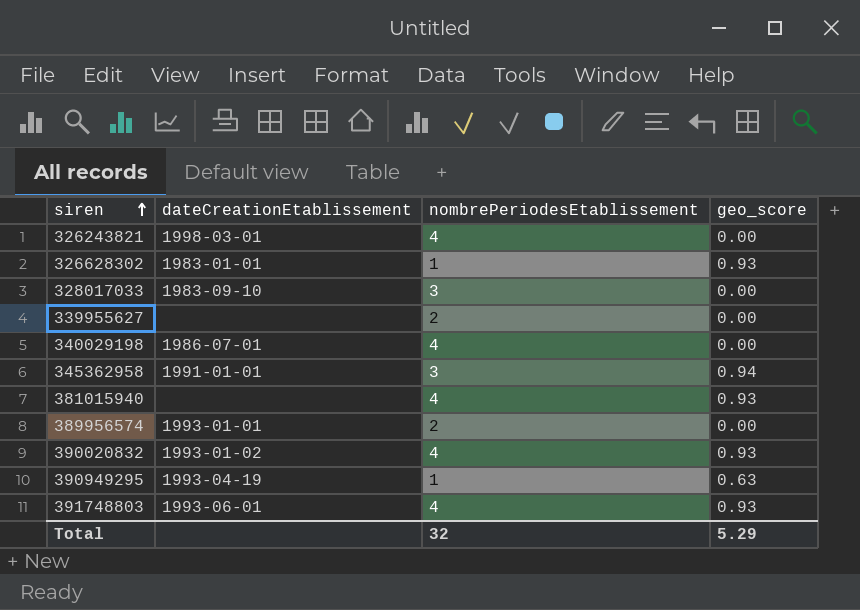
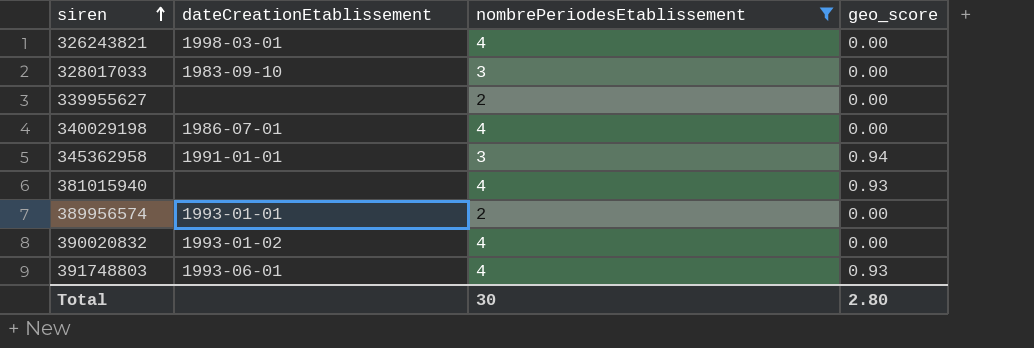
filter: none -> nombrePeriodesEtablissement != 1
390020832 | geo_score: 0.93 -> 0.00
Total | nombrePeriodesEtablissement: 32 -> 30
Total | geo_score: 5.29 -> 2.80

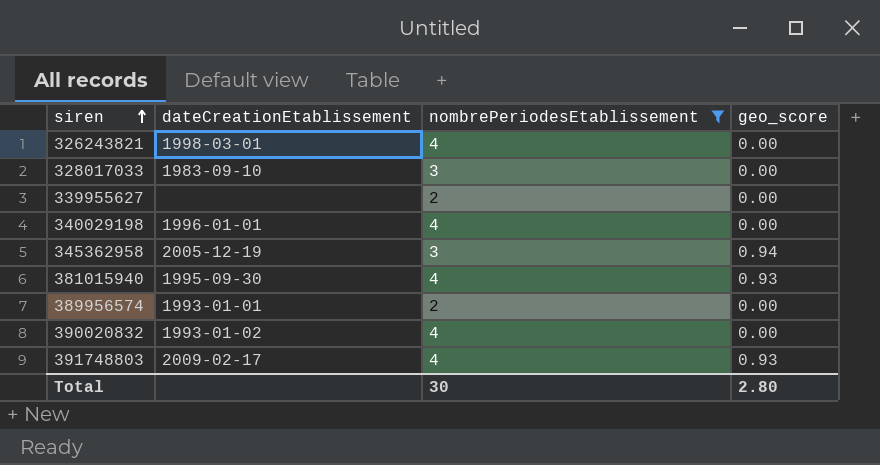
340029198 | dateCreationEtablissement: 1986-07-01 -> 1996-01-01
345362958 | dateCreationEtablissement: 1991-01-01 -> 2005-12-19
381015940 | dateCreationEtablissement: none -> 1995-09-30
391748803 | dateCreationEtablissement: 1993-06-01 -> 2009-02-17

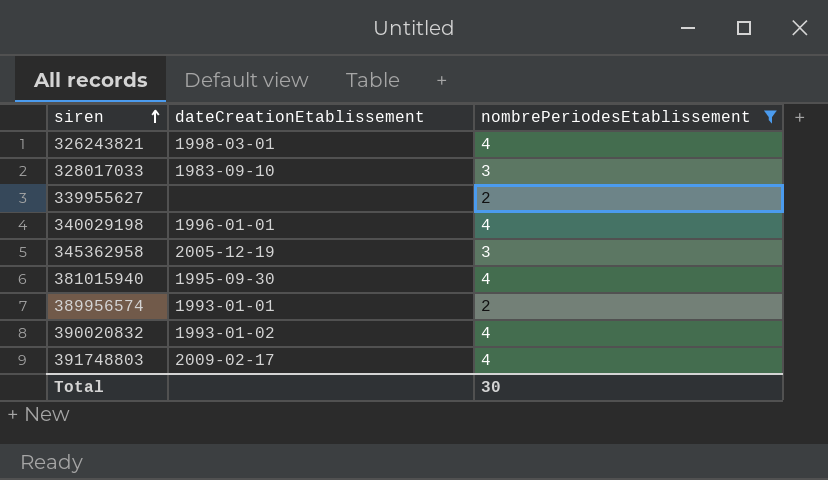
column geo_score | position: 4 -> none

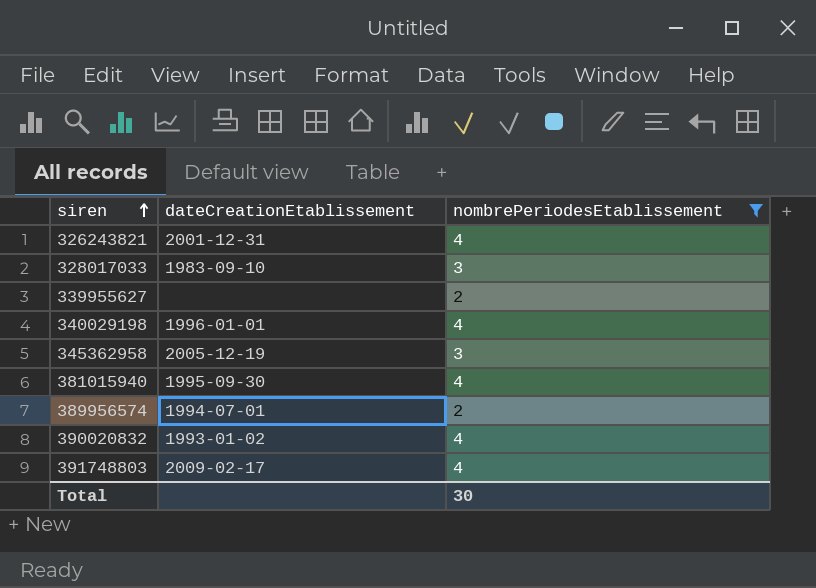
326243821 | dateCreationEtablissement: 1998-03-01 -> 2001-12-31
389956574 | dateCreationEtablissement: 1993-01-01 -> 1994-07-01

